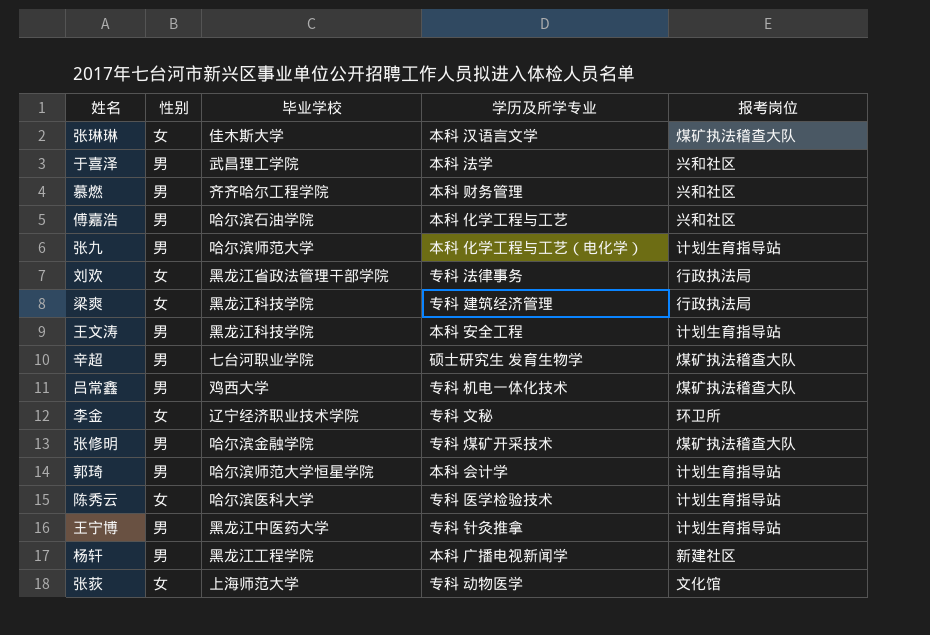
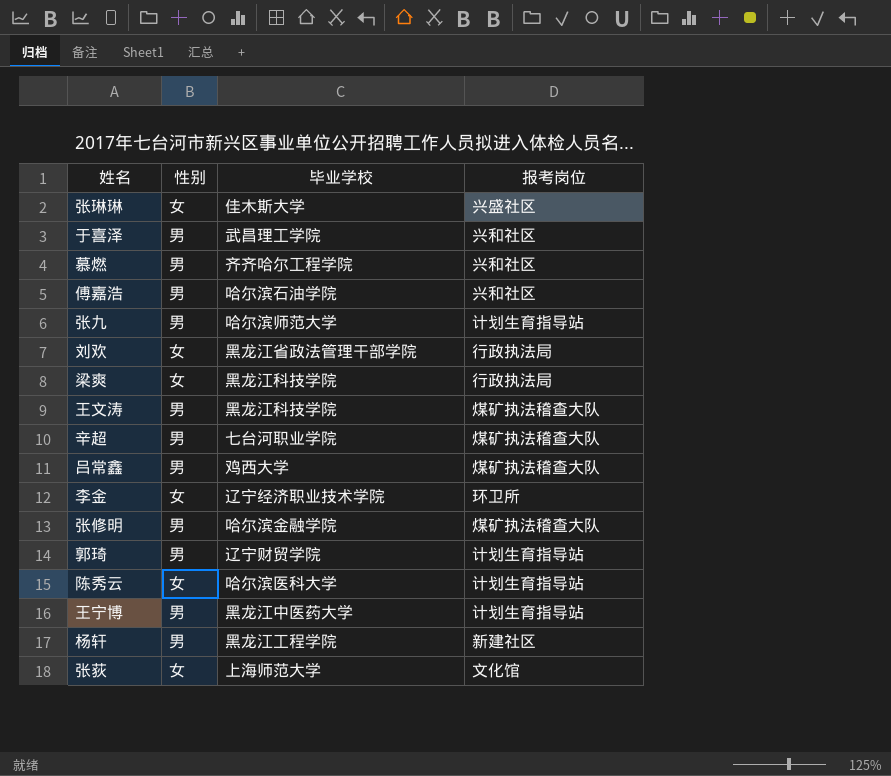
column 学历及所学专业 | position: 4 -> none
张琳琳 | 报考岗位: 煤矿执法稽查大队 -> 兴盛社区
王文涛 | 报考岗位: 计划生育指导站 -> 煤矿执法稽查大队
郭琦 | 毕业学校: 哈尔滨师范大学恒星学院 -> 辽宁财贸学院

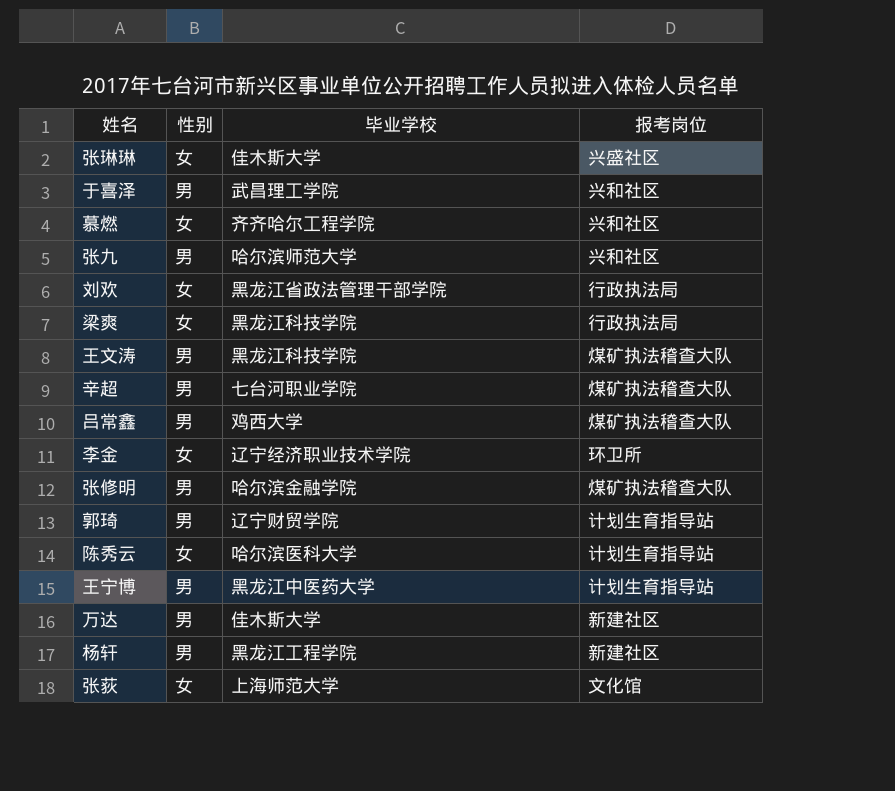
row 傅嘉浩: 男 | 哈尔滨石油学院 | 兴和社区 -> none
慕燃 | 性别: 男 -> 女
张九 | 报考岗位: 计划生育指导站 -> 兴和社区
row 万达: none -> 男 | 佳木斯大学 | 新建社区

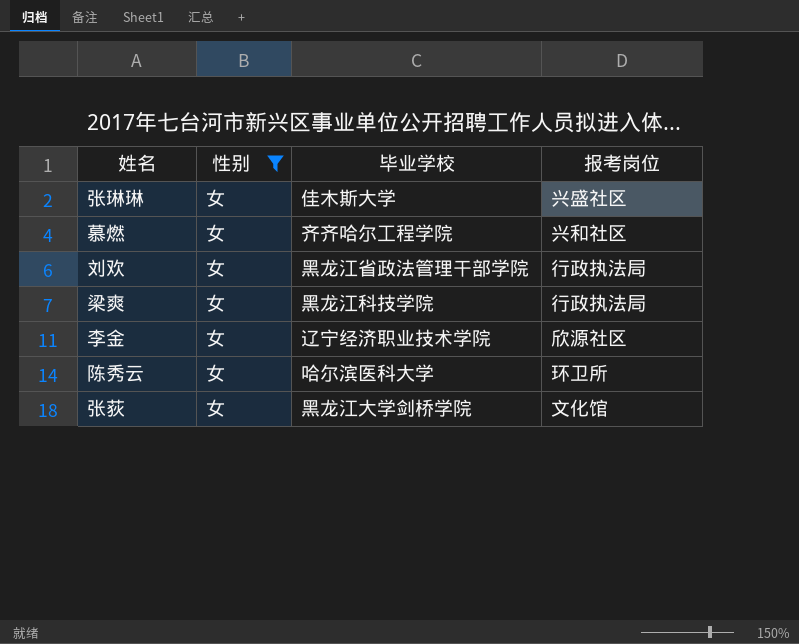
filter: none -> 性别 = 女
李金 | 报考岗位: 环卫所 -> 欣源社区
陈秀云 | 报考岗位: 计划生育指导站 -> 环卫所
张荻 | 毕业学校: 上海师范大学 -> 黑龙江大学剑桥学院

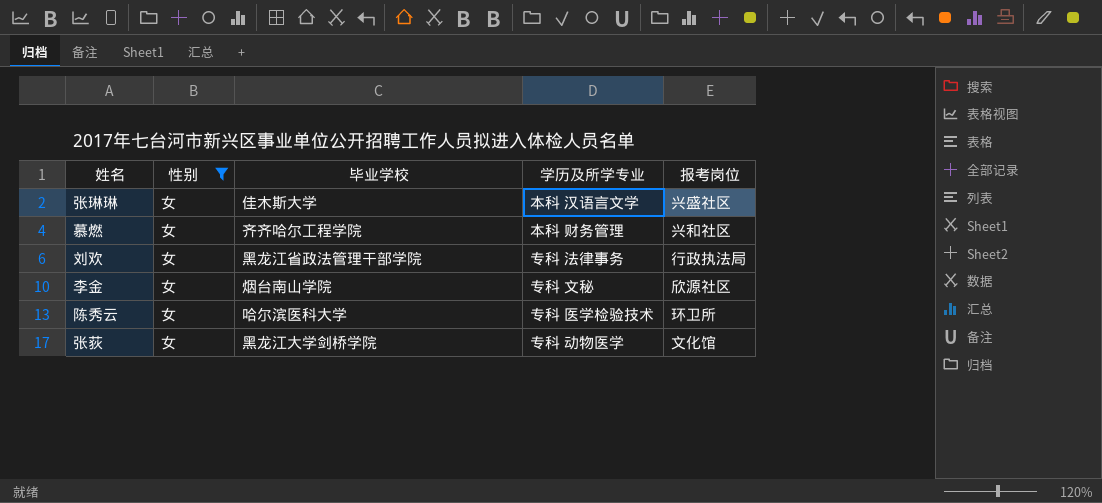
column 学历及所学专业 | position: none -> 4
row 梁爽: 女 | 黑龙江科技学院 | 行政执法局 -> none
李金 | 毕业学校: 辽宁经济职业技术学院 -> 烟台南山学院

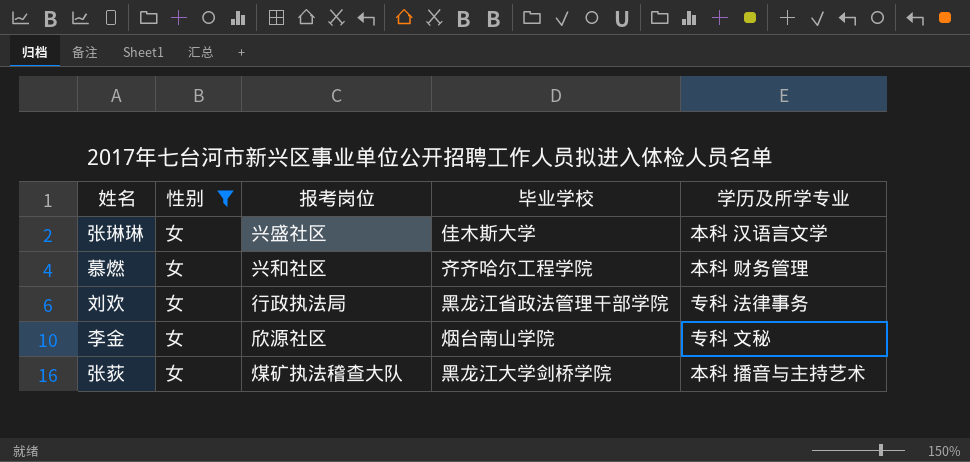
column 报考岗位 | position: 5 -> 3
row 陈秀云: 女 | 哈尔滨医科大学 | 专科 医学检验技术 | 环卫所 -> none
张荻 | 报考岗位: 文化馆 -> 煤矿执法稽查大队
张荻 | 学历及所学专业: 专科 动物医学 -> 本科 播音与主持艺术

